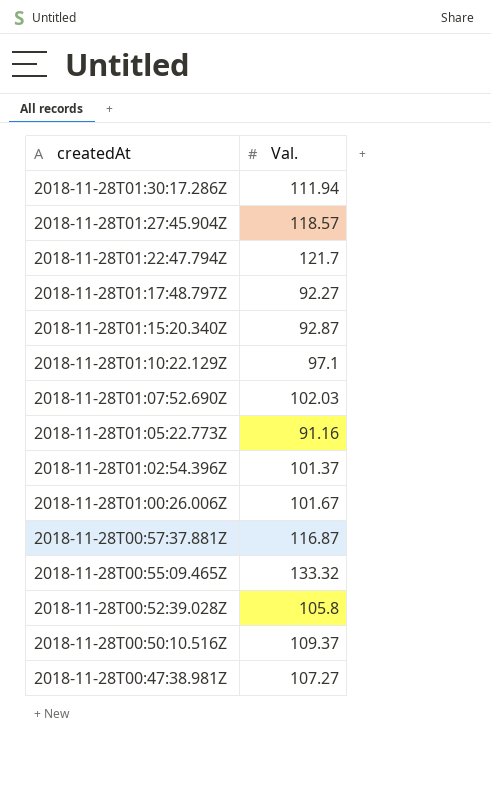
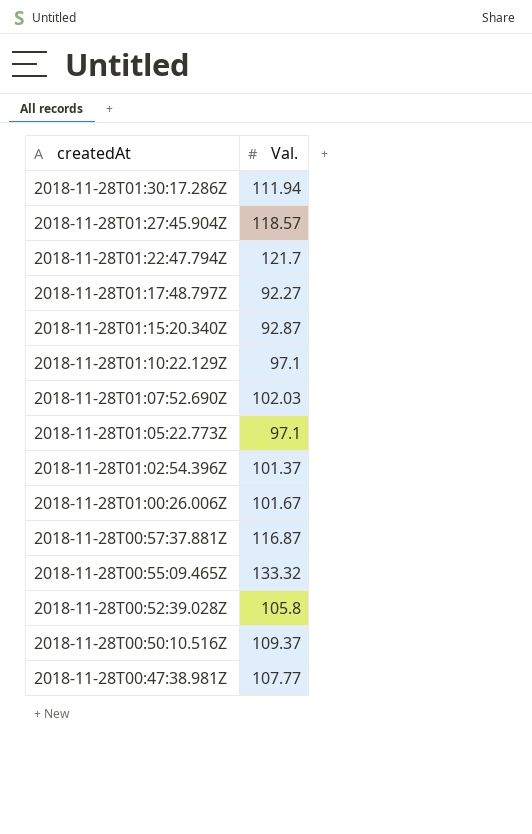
2018-11-28T01:05:22.773Z | Val.: 91.16 -> 97.1
2018-11-28T00:47:38.981Z | Val.: 107.27 -> 107.77

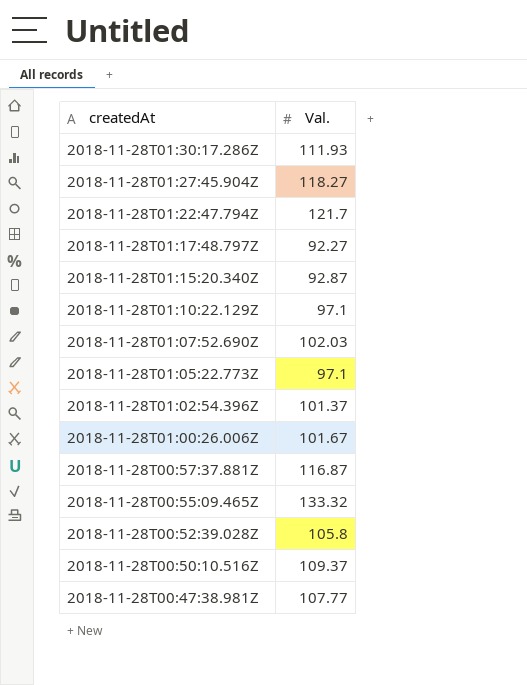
2018-11-28T01:30:17.286Z | Val.: 111.94 -> 111.93
2018-11-28T01:27:45.904Z | Val.: 118.57 -> 118.27

